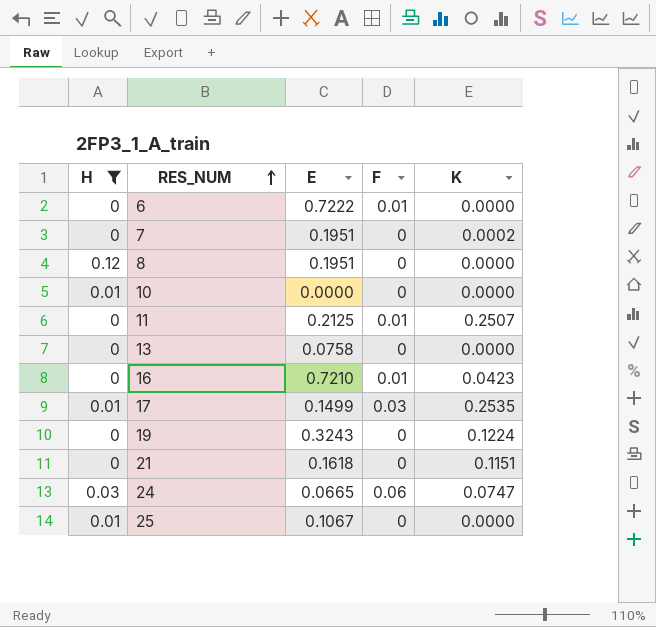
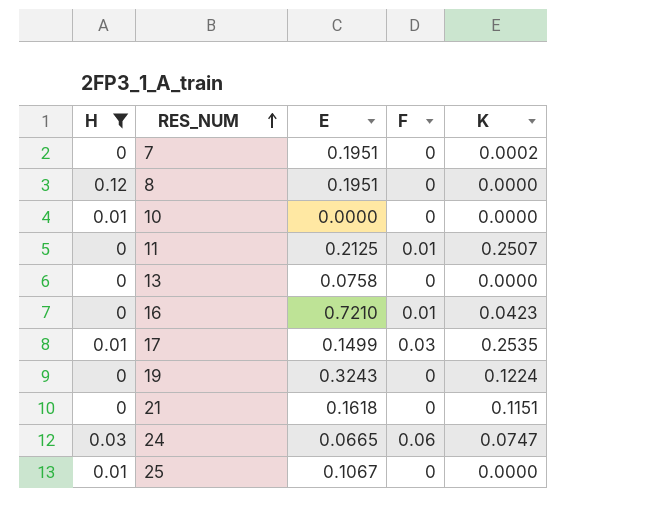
row 6: 0 | 0.7222 | 0.01 | 0.0000 -> none

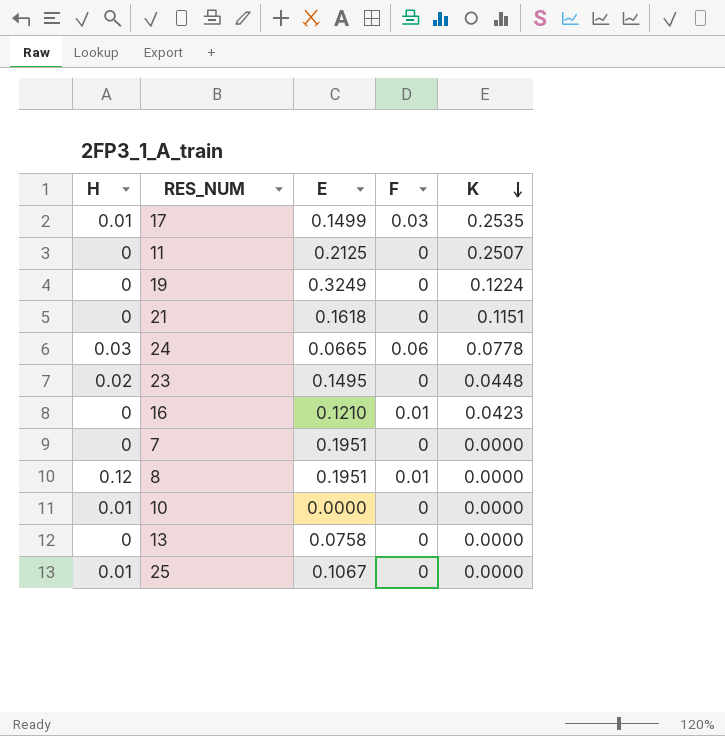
filter: H != 0.02 -> none
row order: RES_NUM ascending -> K descending
11 | F: 0.01 -> 0
19 | E: 0.3243 -> 0.3249
24 | K: 0.0747 -> 0.0778
16 | E: 0.7210 -> 0.1210
7 | K: 0.0002 -> 0.0000
8 | F: 0 -> 0.01

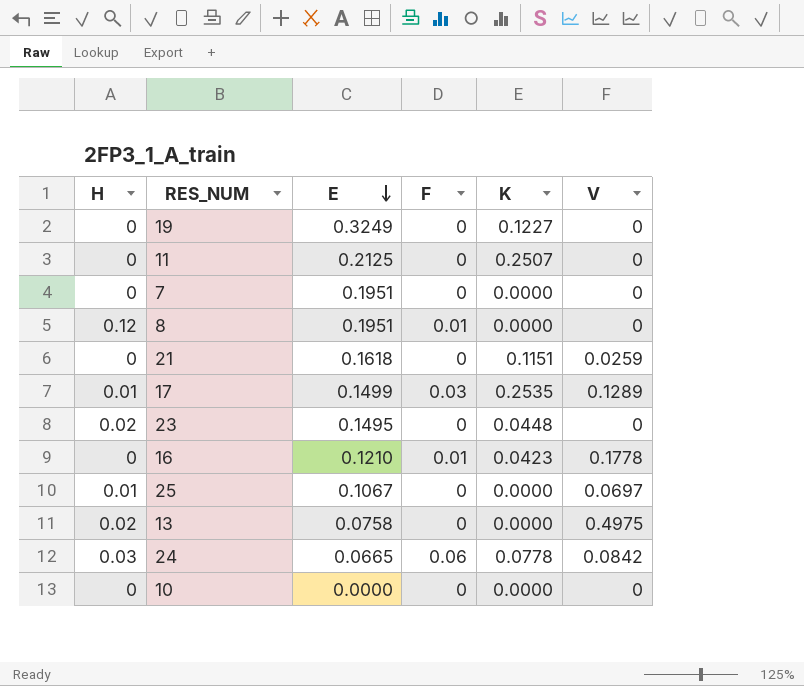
row order: K descending -> E descending
column V | position: none -> 6
19 | K: 0.1224 -> 0.1227
13 | H: 0 -> 0.02
10 | H: 0.01 -> 0

